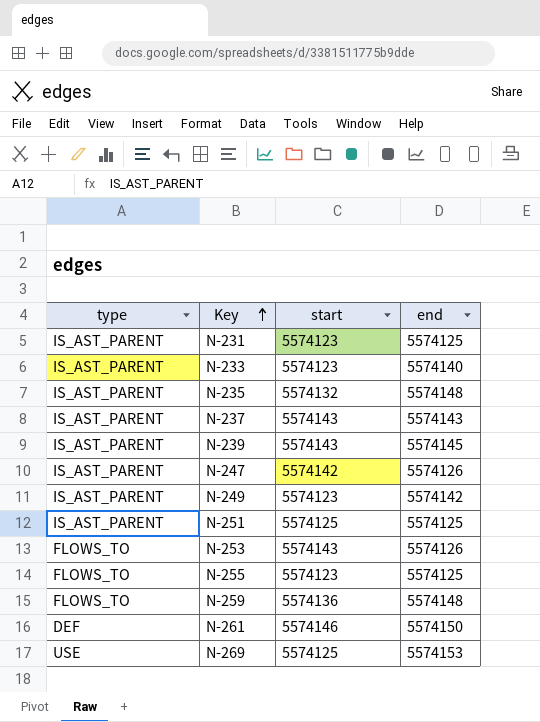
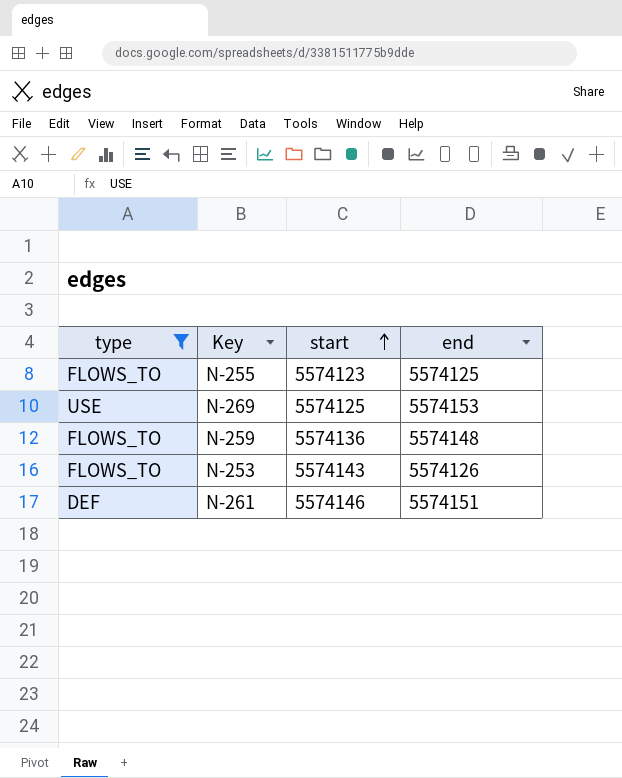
filter: none -> type != IS_AST_PARENT
row order: Key ascending -> start ascending
N-261 | end: 5574150 -> 5574151

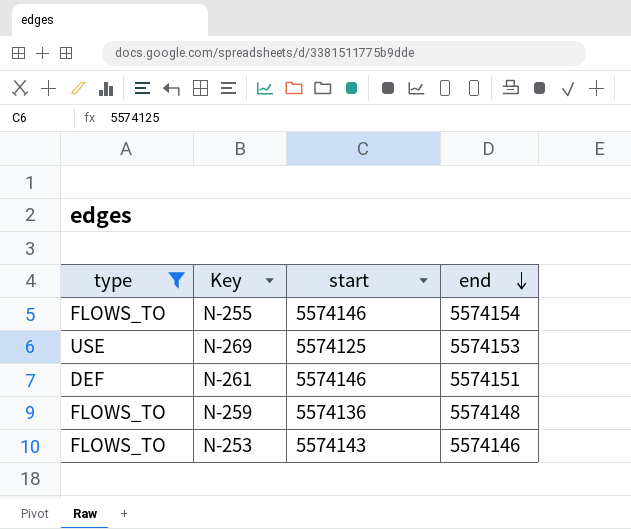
row order: start ascending -> end descending
N-255 | start: 5574123 -> 5574146
N-255 | end: 5574125 -> 5574154
N-253 | end: 5574126 -> 5574146

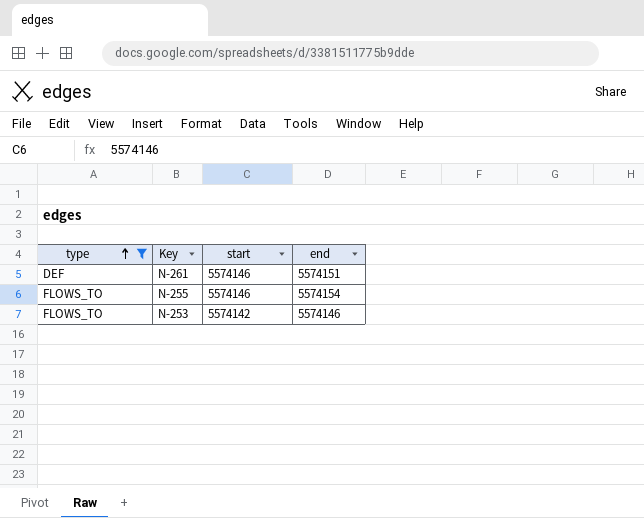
row order: end descending -> type ascending
row N-269: USE | 5574125 | 5574153 -> none
row N-259: FLOWS_TO | 5574136 | 5574148 -> none
N-253 | start: 5574143 -> 5574142

